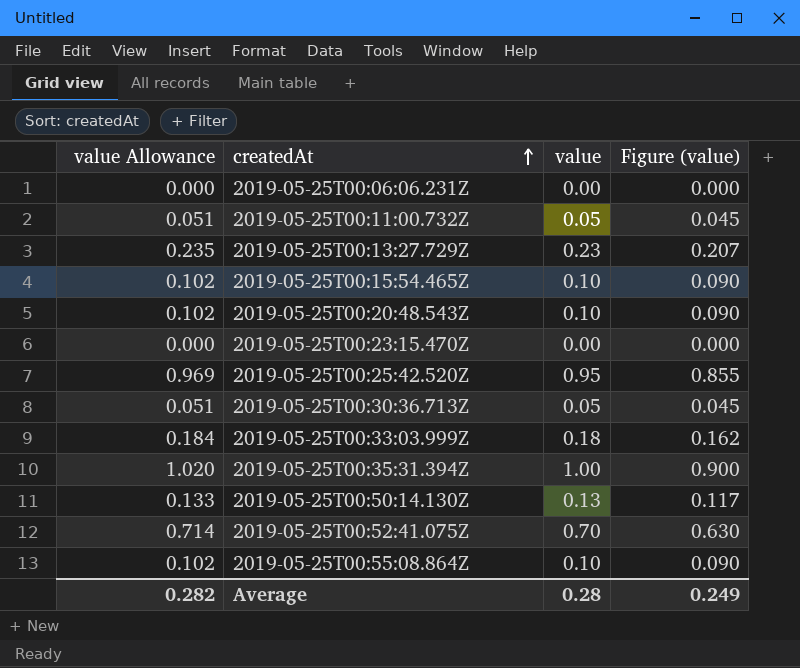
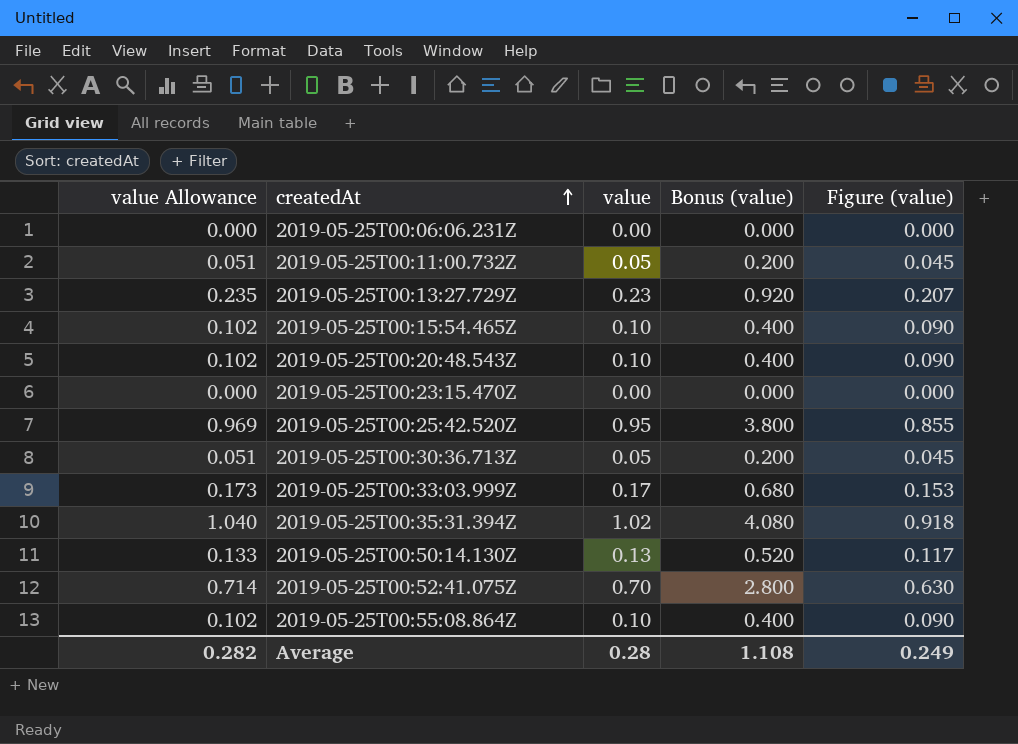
column Bonus (value) | formula: none -> [value] * 4
2019-05-25T00:33:03.999Z | value Allowance: 0.184 -> 0.173
2019-05-25T00:33:03.999Z | value: 0.18 -> 0.17
2019-05-25T00:33:03.999Z | Figure (value): 0.162 -> 0.153
2019-05-25T00:35:31.394Z | value Allowance: 1.020 -> 1.040
2019-05-25T00:35:31.394Z | value: 1.00 -> 1.02
2019-05-25T00:35:31.394Z | Figure (value): 0.900 -> 0.918

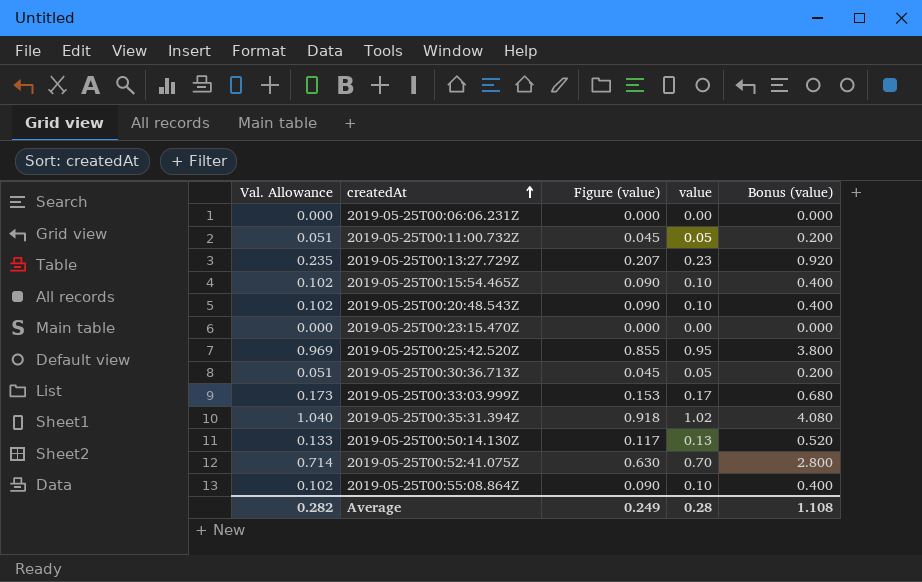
column name: value Allowance -> Val. Allowance
column Figure (value) | position: 5 -> 3

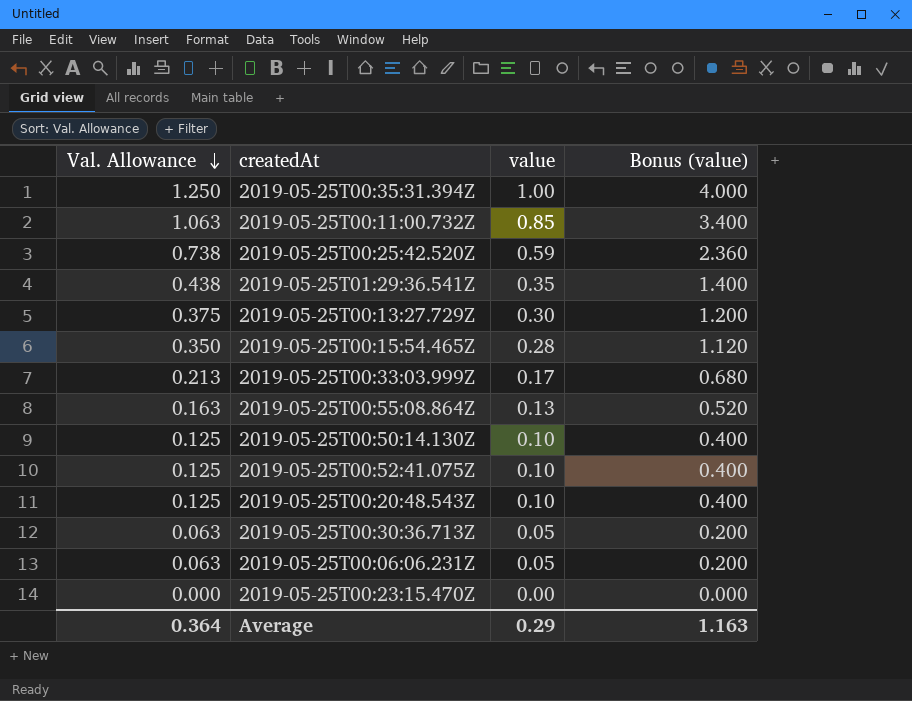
row order: createdAt ascending -> Val. Allowance descending
column Figure (value) | formula: [value] * 0.9 -> none
column Val. Allowance | formula: [value] * 1.02 -> [value] * 1.25
2019-05-25T00:35:31.394Z | value: 1.02 -> 1.00
2019-05-25T00:35:31.394Z | Bonus (value): 4.080 -> 4.000
2019-05-25T00:11:00.732Z | value: 0.05 -> 0.85
2019-05-25T00:11:00.732Z | Bonus (value): 0.200 -> 3.400
2019-05-25T00:25:42.520Z | value: 0.95 -> 0.59
2019-05-25T00:25:42.520Z | Bonus (value): 3.800 -> 2.360
row 2019-05-25T01:29:36.541Z: none -> 0.438 | 0.35 | 1.400
2019-05-25T00:13:27.729Z | value: 0.23 -> 0.30
2019-05-25T00:13:27.729Z | Bonus (value): 0.920 -> 1.200
2019-05-25T00:15:54.465Z | value: 0.10 -> 0.28
2019-05-25T00:15:54.465Z | Bonus (value): 0.400 -> 1.120
2019-05-25T00:55:08.864Z | value: 0.10 -> 0.13
2019-05-25T00:55:08.864Z | Bonus (value): 0.400 -> 0.520
2019-05-25T00:50:14.130Z | value: 0.13 -> 0.10
2019-05-25T00:50:14.130Z | Bonus (value): 0.520 -> 0.400
2019-05-25T00:52:41.075Z | value: 0.70 -> 0.10
2019-05-25T00:52:41.075Z | Bonus (value): 2.800 -> 0.400
2019-05-25T00:06:06.231Z | value: 0.00 -> 0.05
2019-05-25T00:06:06.231Z | Bonus (value): 0.000 -> 0.200
Average | Val. Allowance: 0.282 -> 0.364
Average | value: 0.28 -> 0.29
Average | Bonus (value): 1.108 -> 1.163

